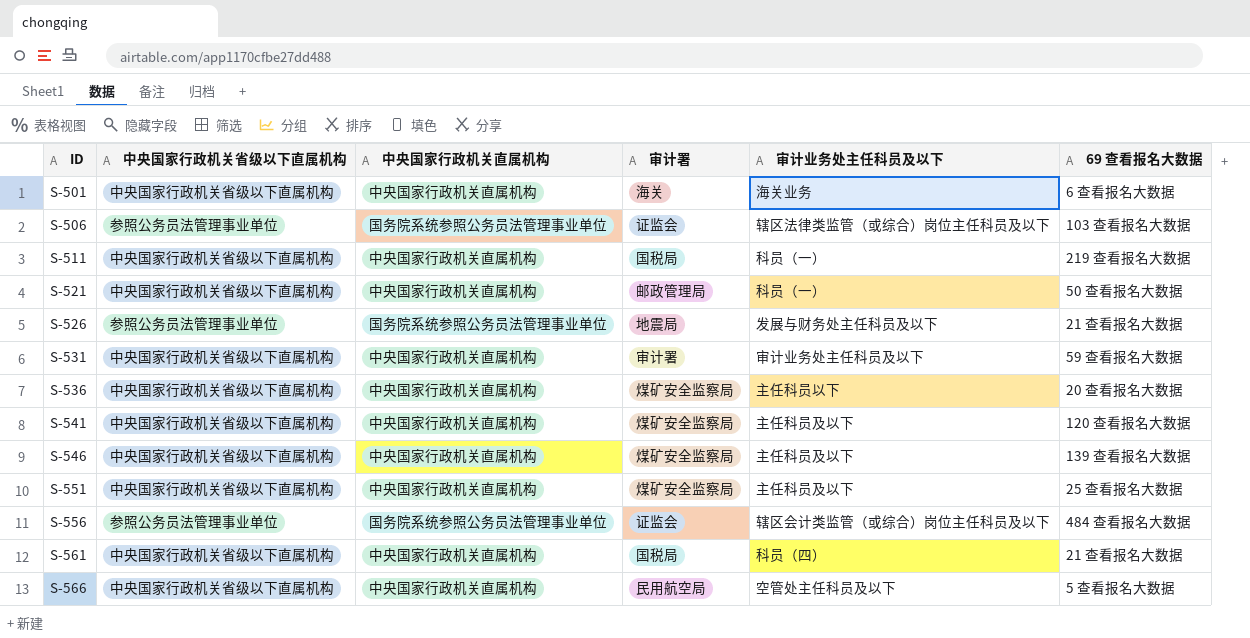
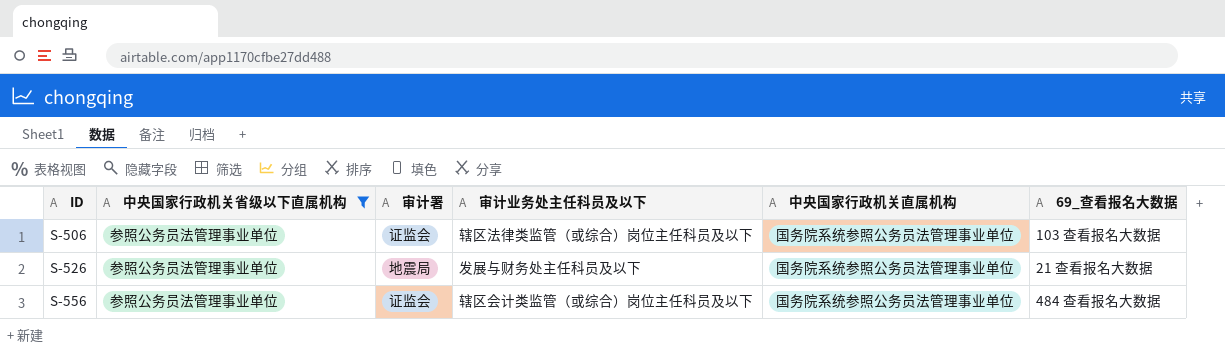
filter: none -> 中央国家行政机关省级以下直属机构 = 参照公务员法管理事业单位
column 中央国家行政机关直属机构 | position: 3 -> 5
column name: 69 查看报名大数据 -> 69_查看报名大数据

